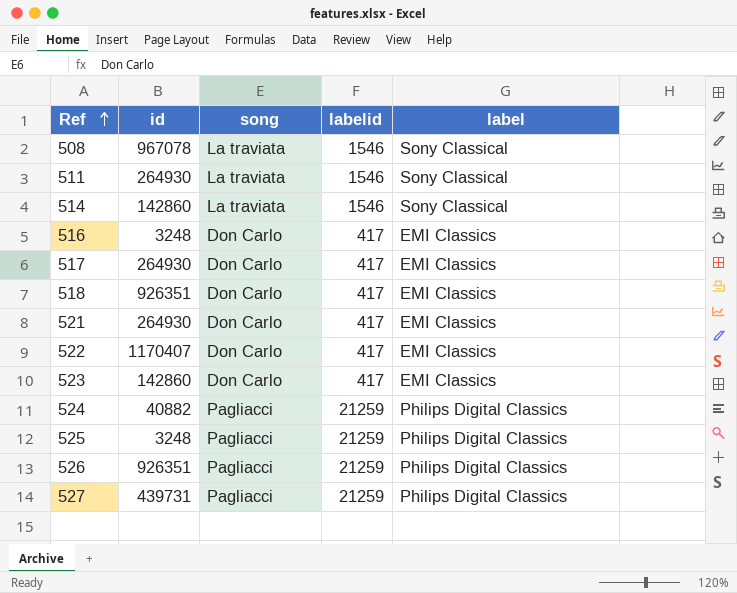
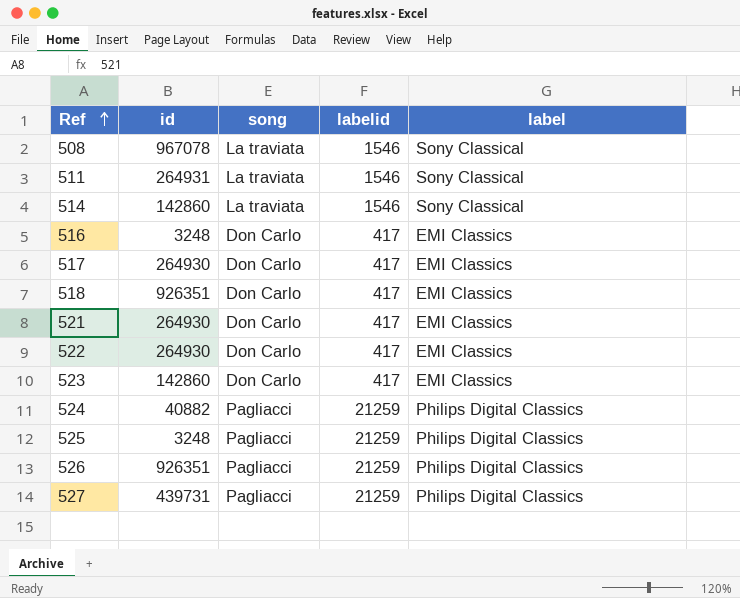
511 | id: 264930 -> 264931
522 | id: 1170407 -> 264930

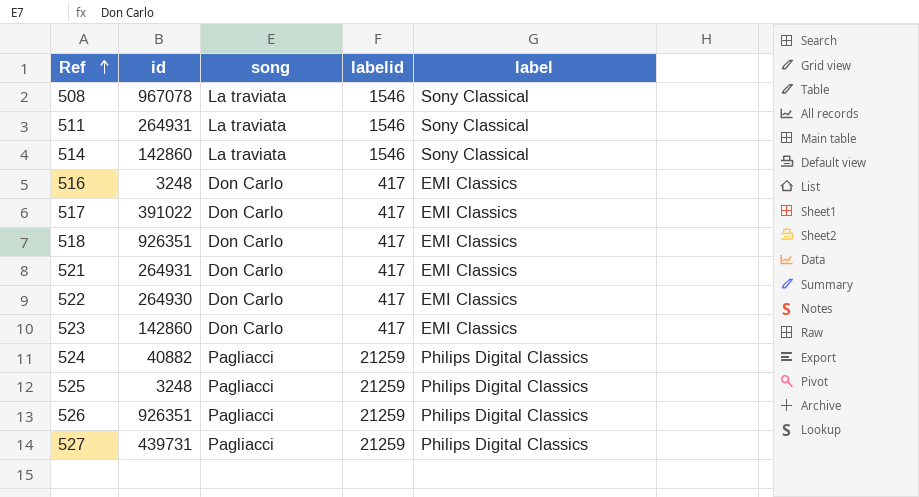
517 | id: 264930 -> 391022
521 | id: 264930 -> 264931

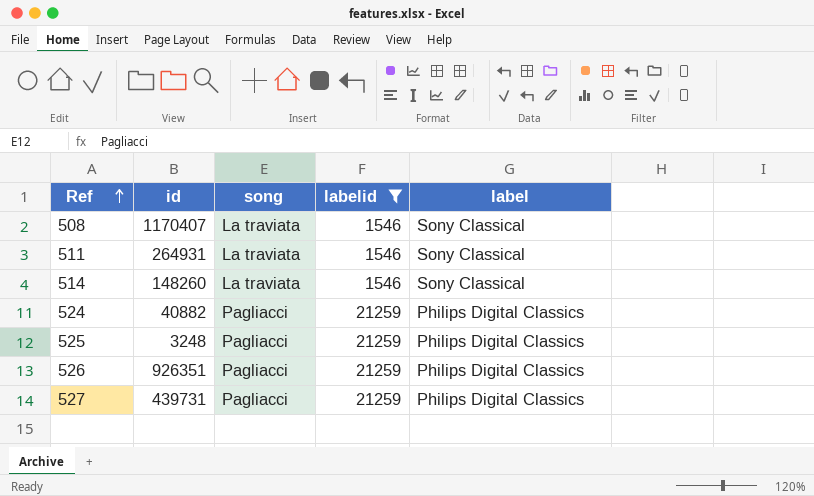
filter: none -> labelid != 417
508 | id: 967078 -> 1170407
514 | id: 142860 -> 148260

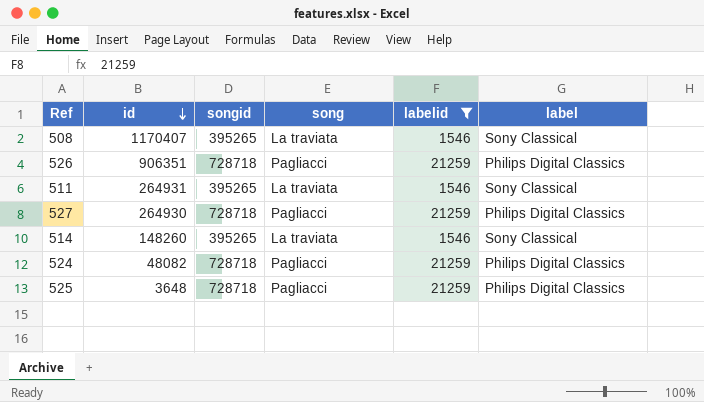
row order: Ref ascending -> id descending
column songid | position: none -> 3
526 | id: 926351 -> 906351
527 | id: 439731 -> 264930
524 | id: 40882 -> 48082
525 | id: 3248 -> 3648

